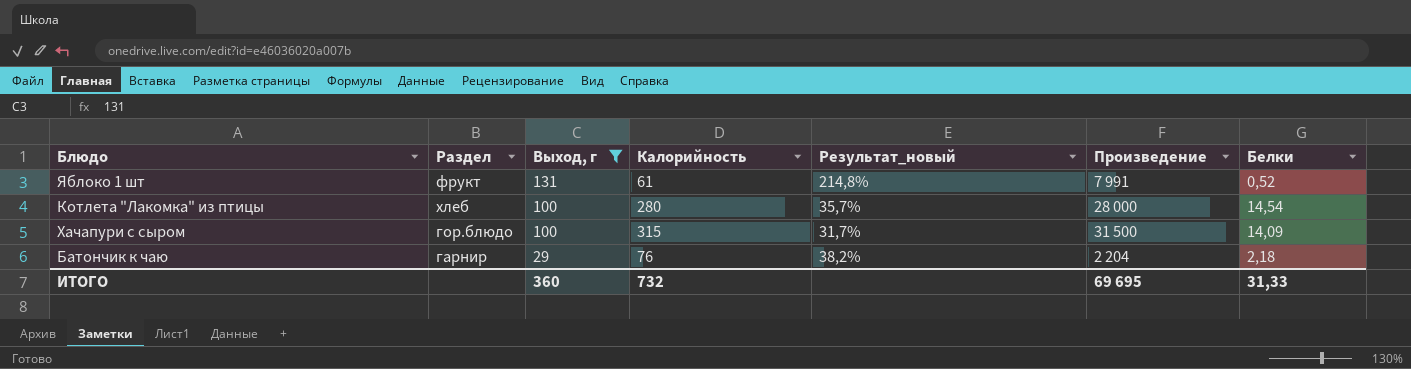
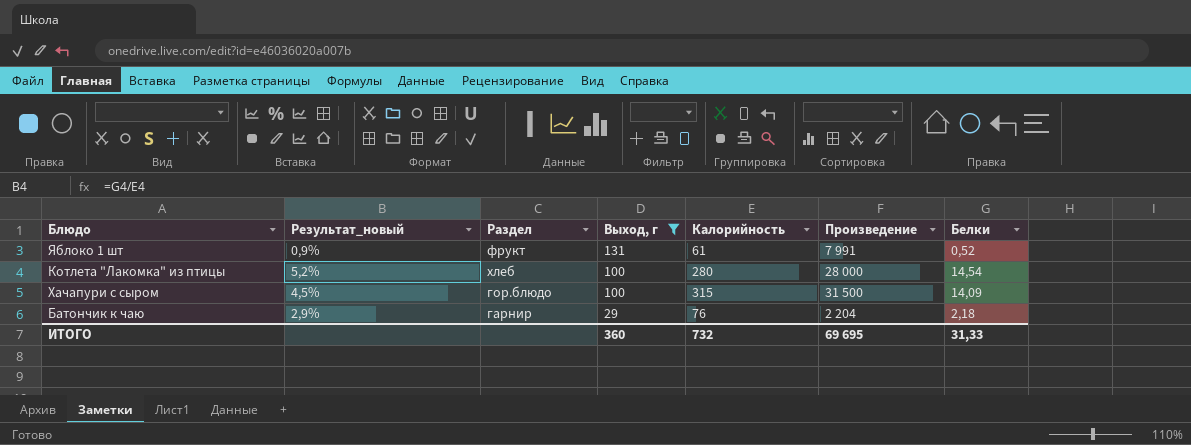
column Результат_новый | formula: [Выход, г] / [Калорийность] -> [Белки] / [Калорийность]
column Результат_новый | position: 5 -> 2

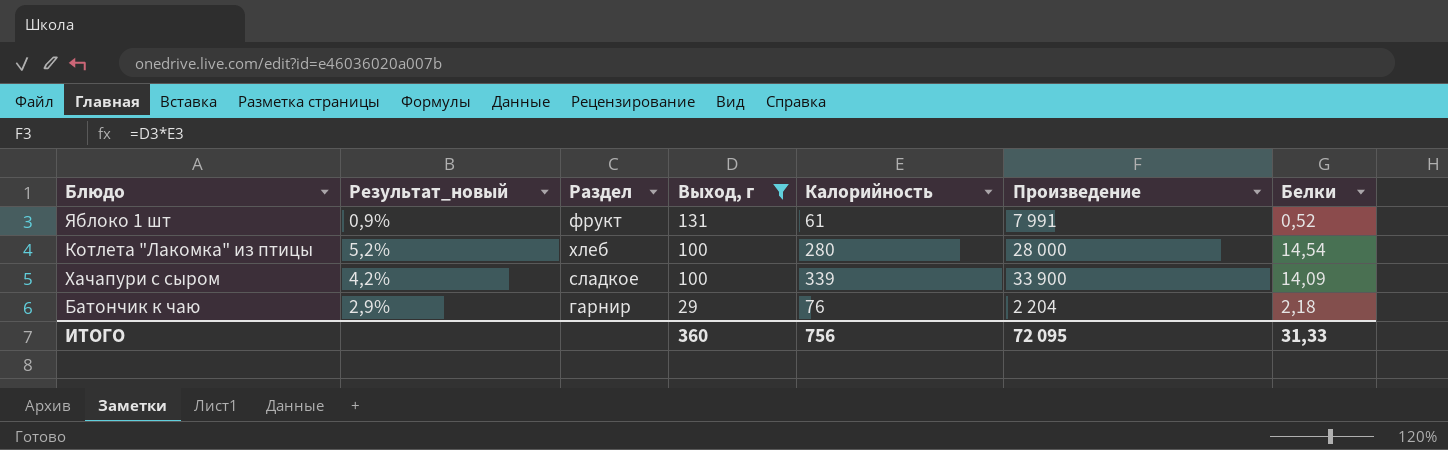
Хачапури с сыром | Результат_новый: 4,5% -> 4,2%
Хачапури с сыром | Раздел: гор.блюдо -> сладкое
Хачапури с сыром | Калорийность: 315 -> 339
Хачапури с сыром | Произведение: 31 500 -> 33 900
ИТОГО | Калорийность: 732 -> 756
ИТОГО | Произведение: 69 695 -> 72 095

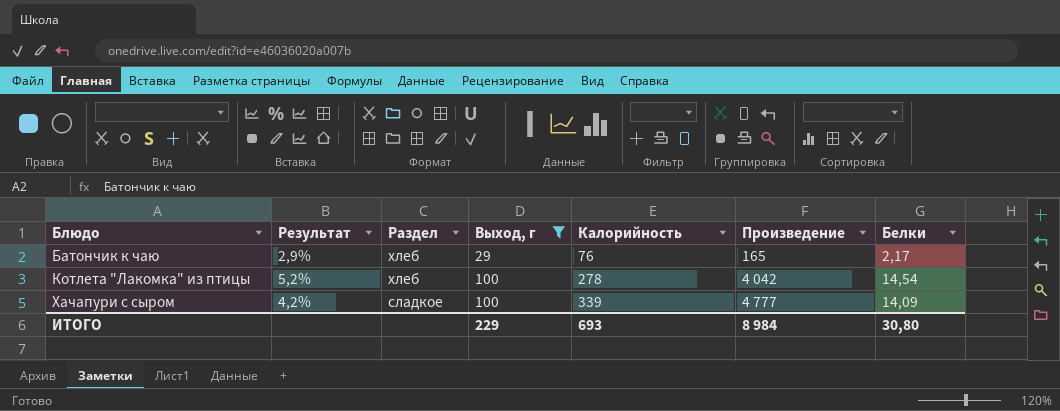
row order: Выход, г descending -> Блюдо ascending
column name: Результат_новый -> Результат
column Произведение | formula: [Выход, г] * [Калорийность] -> [Калорийность] * [Белки]
row Яблоко 1 шт: 0,9% | фрукт | 131 | 61 | 7 991 | 0,52 -> none
Батончик к чаю | Раздел: гарнир -> хлеб
Батончик к чаю | Белки: 2,18 -> 2,17
Котлета "Лакомка" из птицы | Калорийность: 280 -> 278
ИТОГО | Выход, г: 360 -> 229
ИТОГО | Калорийность: 756 -> 693
ИТОГО | Произведение: 72 095 -> 8 984
ИТОГО | Белки: 31,33 -> 30,80

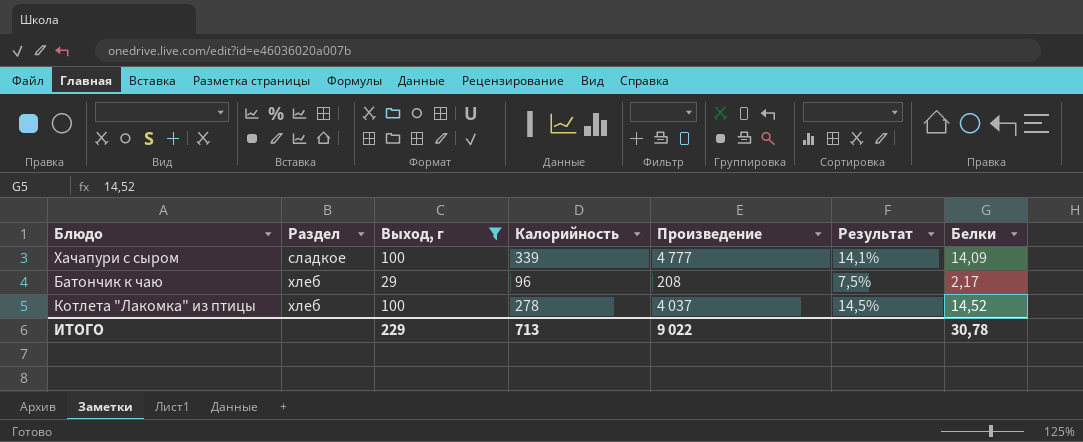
row order: Блюдо ascending -> Раздел ascending
column Результат | formula: [Белки] / [Калорийность] -> [Белки] / [Выход, г]
column Результат | position: 2 -> 6
Батончик к чаю | Калорийность: 76 -> 96
Батончик к чаю | Произведение: 165 -> 208
Котлета "Лакомка" из птицы | Произведение: 4 042 -> 4 037
Котлета "Лакомка" из птицы | Белки: 14,54 -> 14,52
ИТОГО | Калорийность: 693 -> 713
ИТОГО | Произведение: 8 984 -> 9 022
ИТОГО | Белки: 30,80 -> 30,78

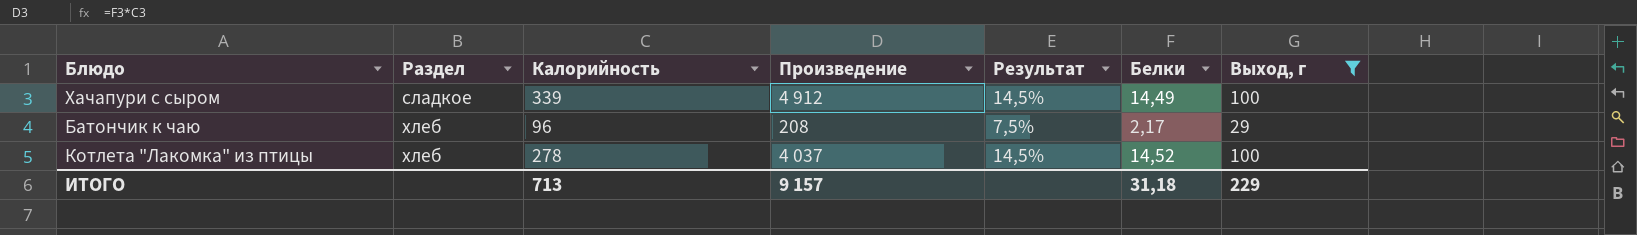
column Выход, г | position: 3 -> 7
Хачапури с сыром | Произведение: 4 777 -> 4 912
Хачапури с сыром | Результат: 14,1% -> 14,5%
Хачапури с сыром | Белки: 14,09 -> 14,49
ИТОГО | Произведение: 9 022 -> 9 157
ИТОГО | Белки: 30,78 -> 31,18

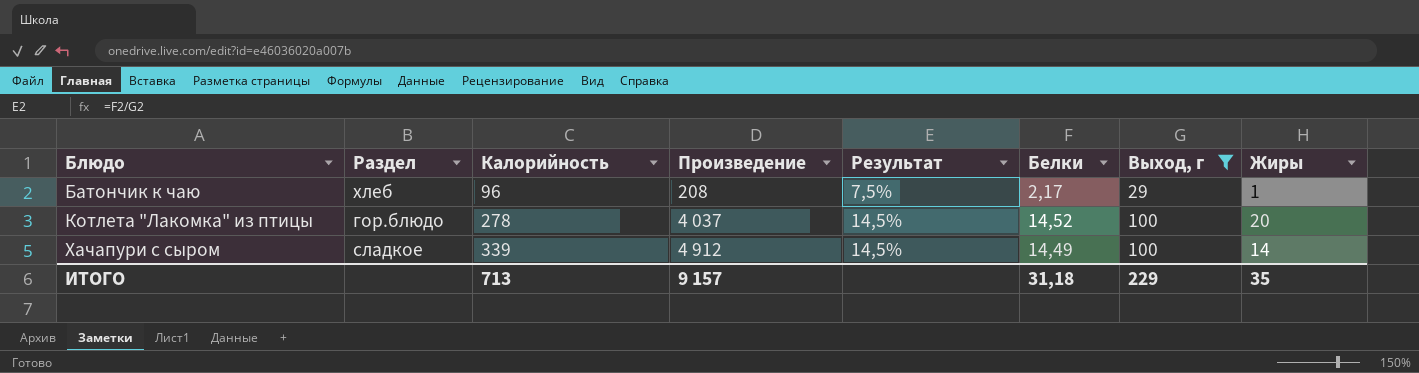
row order: Раздел ascending -> Блюдо ascending
column Жиры | position: none -> 8
Котлета "Лакомка" из птицы | Раздел: хлеб -> гор.блюдо

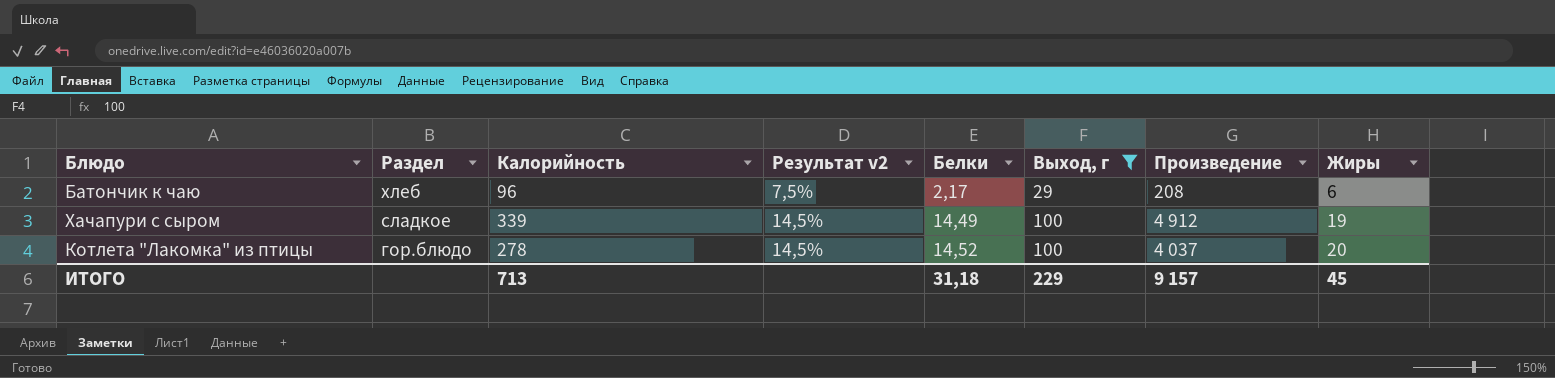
row order: Блюдо ascending -> Раздел descending
column name: Результат -> Результат v2
column Произведение | position: 4 -> 7
Батончик к чаю | Жиры: 1 -> 6
Хачапури с сыром | Жиры: 14 -> 19
ИТОГО | Жиры: 35 -> 45

